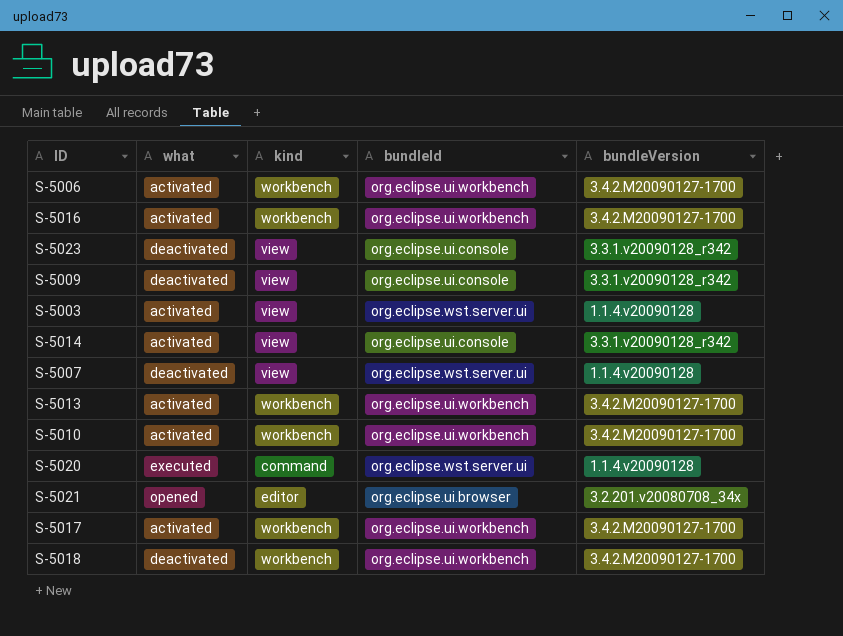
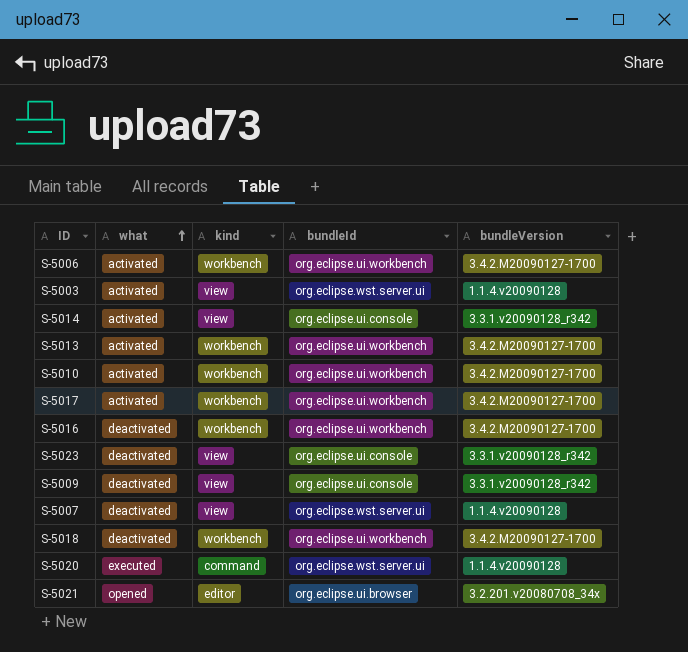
row order: none -> what ascending
S-5016 | what: activated -> deactivated

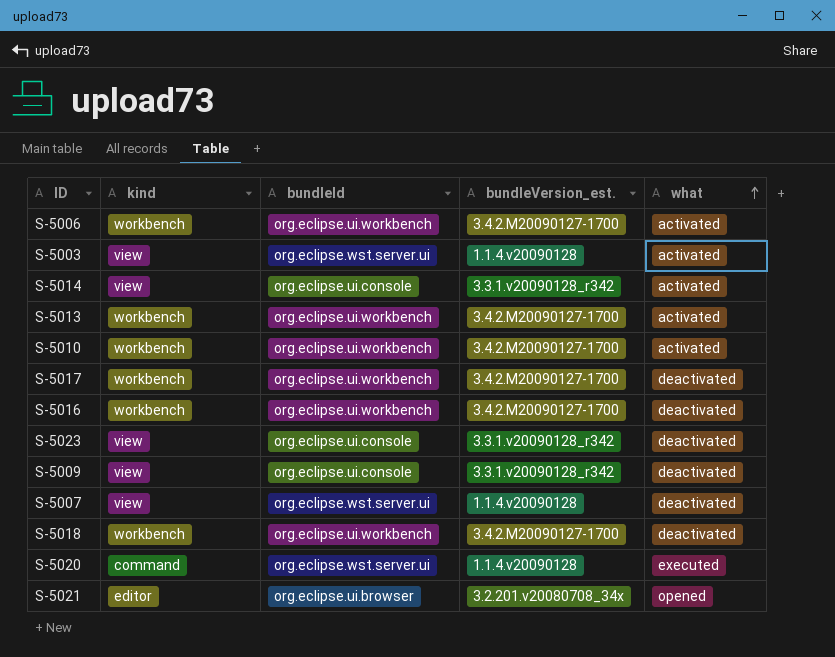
column name: bundleVersion -> bundleVersion_est.
column what | position: 2 -> 5
S-5017 | what: activated -> deactivated

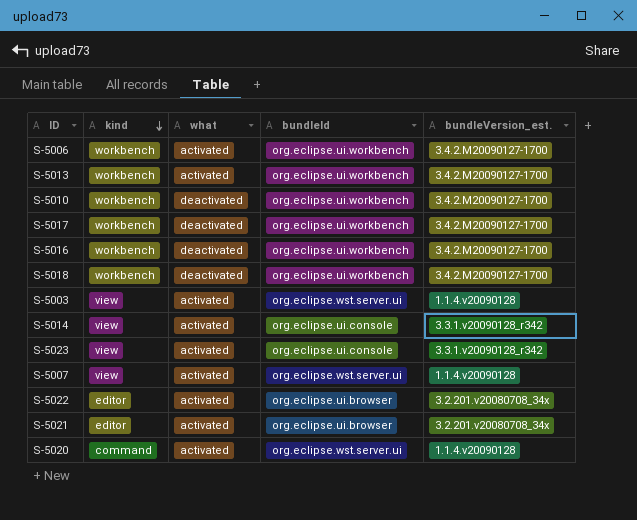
row order: what ascending -> kind descending
column what | position: 5 -> 3
row S-5009: view | org.eclipse.ui.console | 3.3.1.v20090128_r342 | deactivated -> none
S-5010 | what: activated -> deactivated
S-5023 | what: deactivated -> activated
S-5007 | what: deactivated -> activated
row S-5022: none -> editor | activated | org.eclipse.ui.browser | 3.2.201.v20080708_34x
S-5021 | what: opened -> activated
S-5020 | what: executed -> activated

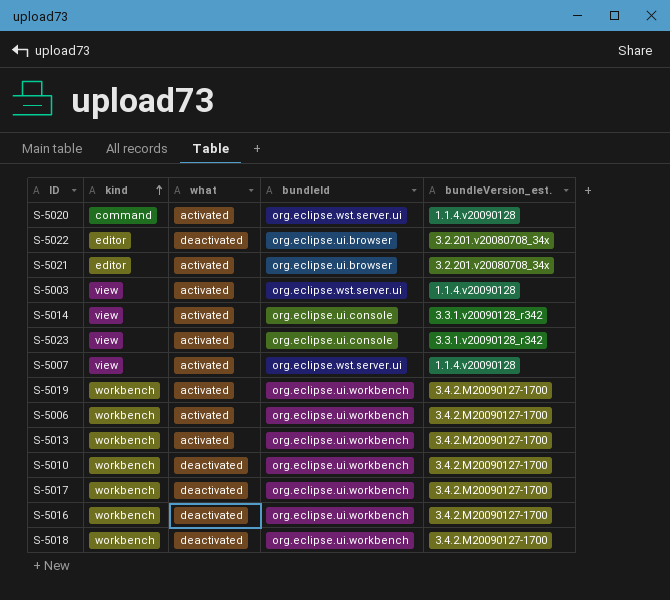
row order: kind descending -> kind ascending
S-5022 | what: activated -> deactivated
row S-5019: none -> workbench | activated | org.eclipse.ui.workbench | 3.4.2.M20090127-1700

